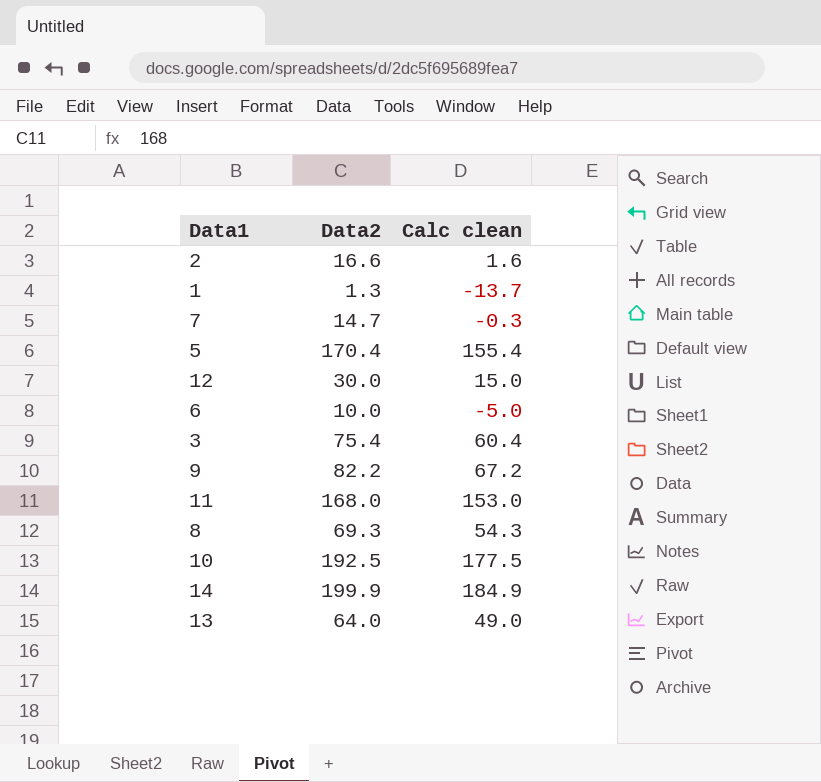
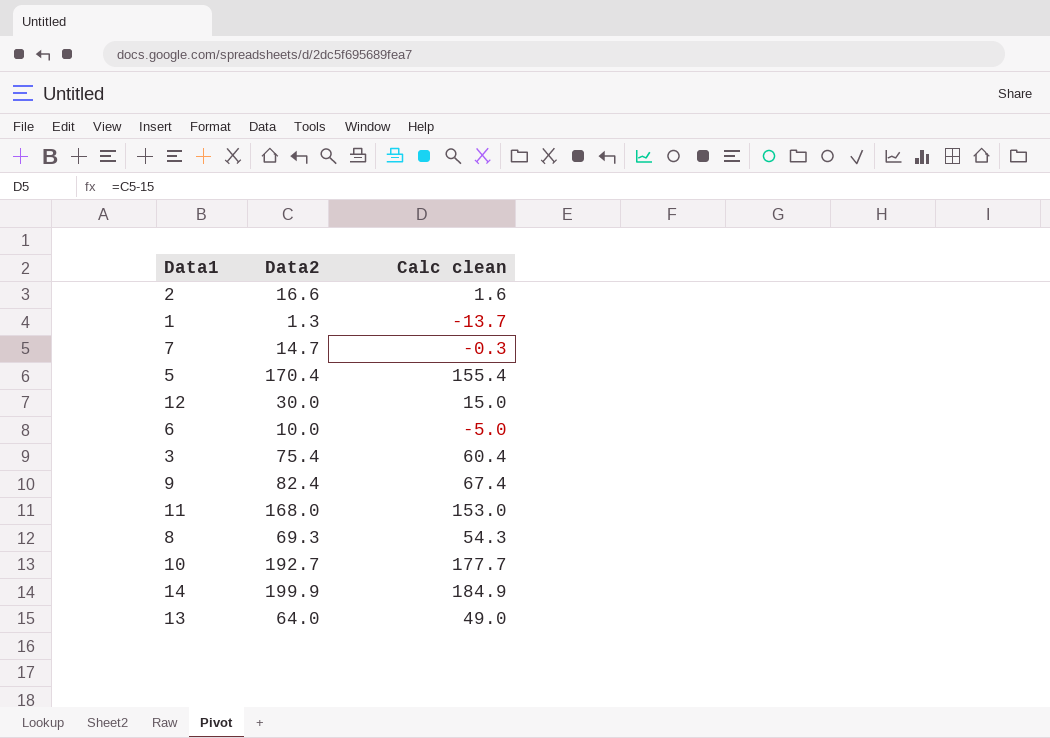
9 | Data2: 82.2 -> 82.4
9 | Calc clean: 67.2 -> 67.4
10 | Data2: 192.5 -> 192.7
10 | Calc clean: 177.5 -> 177.7

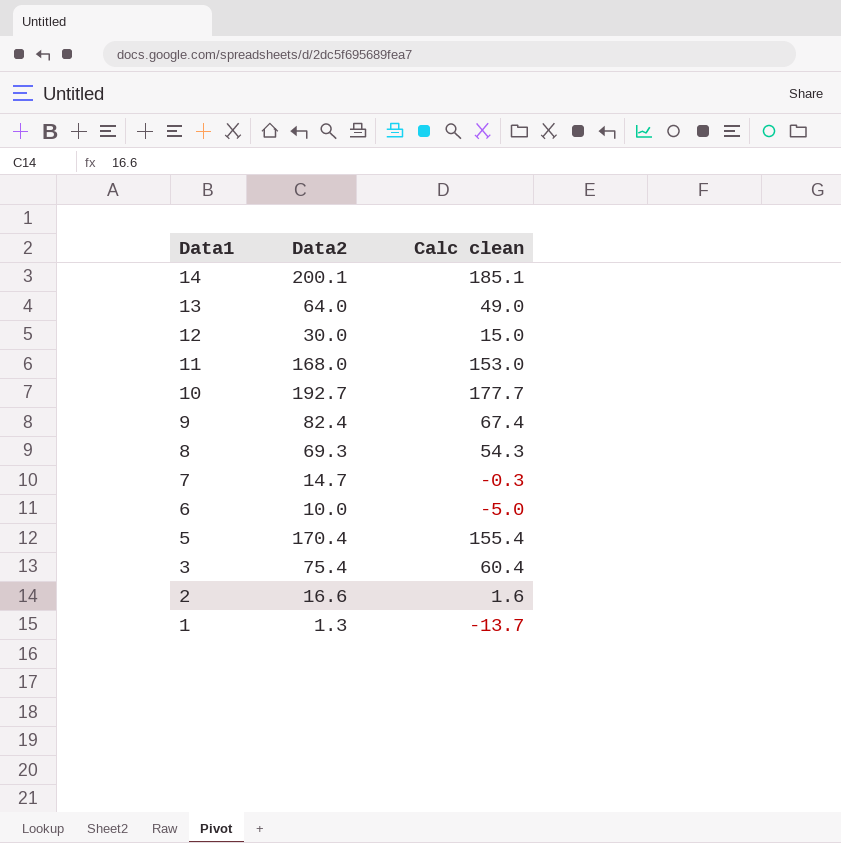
row order: none -> Data1 descending
14 | Data2: 199.9 -> 200.1
14 | Calc clean: 184.9 -> 185.1

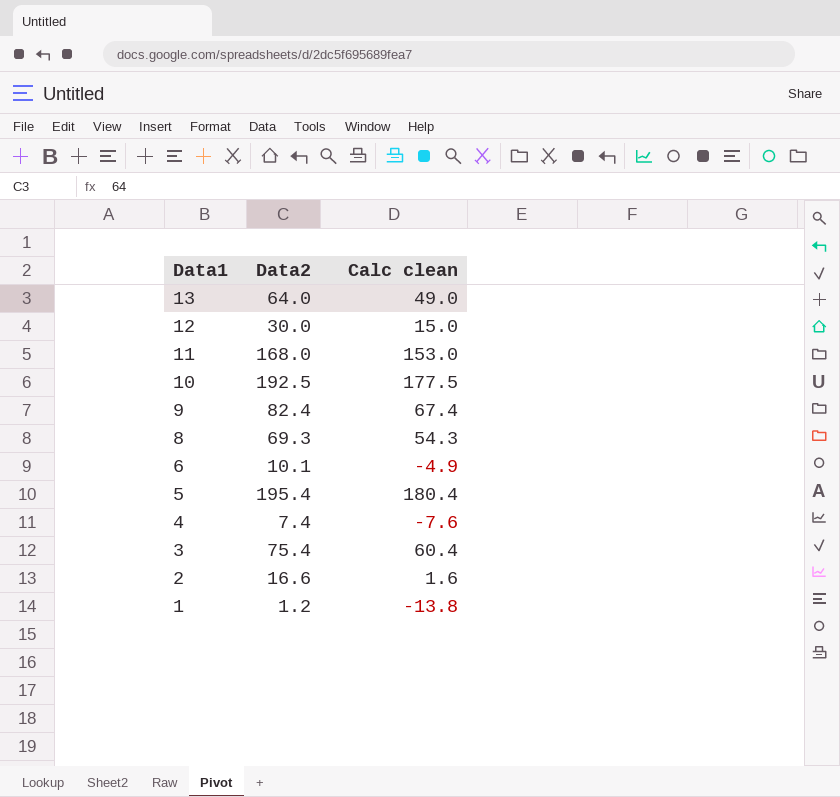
row 14: 200.1 | 185.1 -> none
row 7: 14.7 | -0.3 -> none
10 | Data2: 192.7 -> 192.5
10 | Calc clean: 177.7 -> 177.5
6 | Data2: 10.0 -> 10.1
6 | Calc clean: -5.0 -> -4.9
5 | Data2: 170.4 -> 195.4
5 | Calc clean: 155.4 -> 180.4
row 4: none -> 7.4 | -7.6
1 | Data2: 1.3 -> 1.2
1 | Calc clean: -13.7 -> -13.8

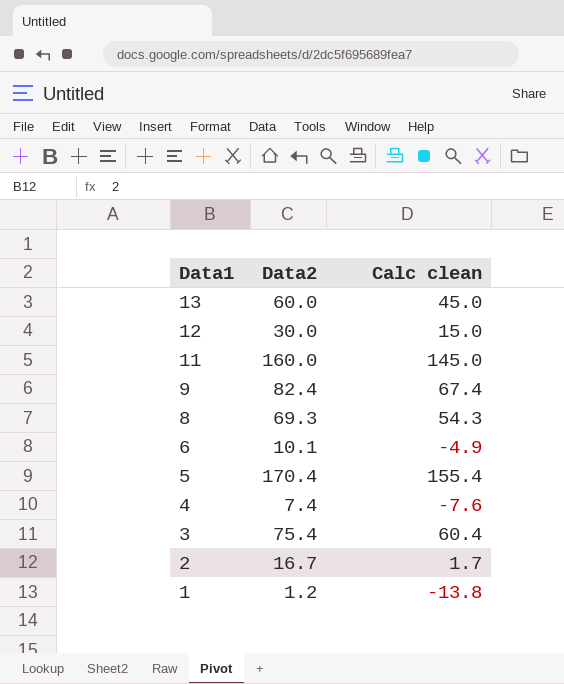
row 10: 192.5 | 177.5 -> none
13 | Data2: 64.0 -> 60.0
13 | Calc clean: 49.0 -> 45.0
11 | Data2: 168.0 -> 160.0
11 | Calc clean: 153.0 -> 145.0
5 | Data2: 195.4 -> 170.4
5 | Calc clean: 180.4 -> 155.4
2 | Data2: 16.6 -> 16.7
2 | Calc clean: 1.6 -> 1.7

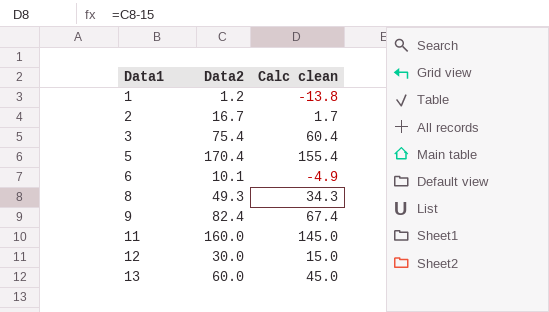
row order: Data1 descending -> Data1 ascending
row 4: 7.4 | -7.6 -> none
8 | Data2: 69.3 -> 49.3
8 | Calc clean: 54.3 -> 34.3

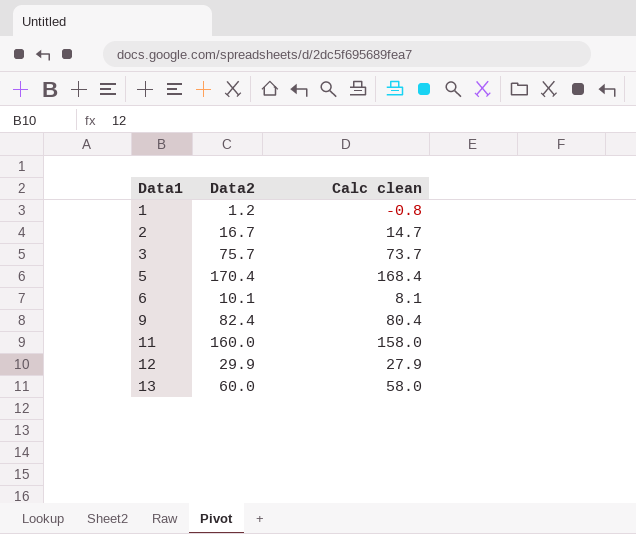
column Calc clean | formula: [Data2] - 15 -> [Data2] - 2
row 8: 49.3 | 34.3 -> none
3 | Data2: 75.4 -> 75.7
12 | Data2: 30.0 -> 29.9

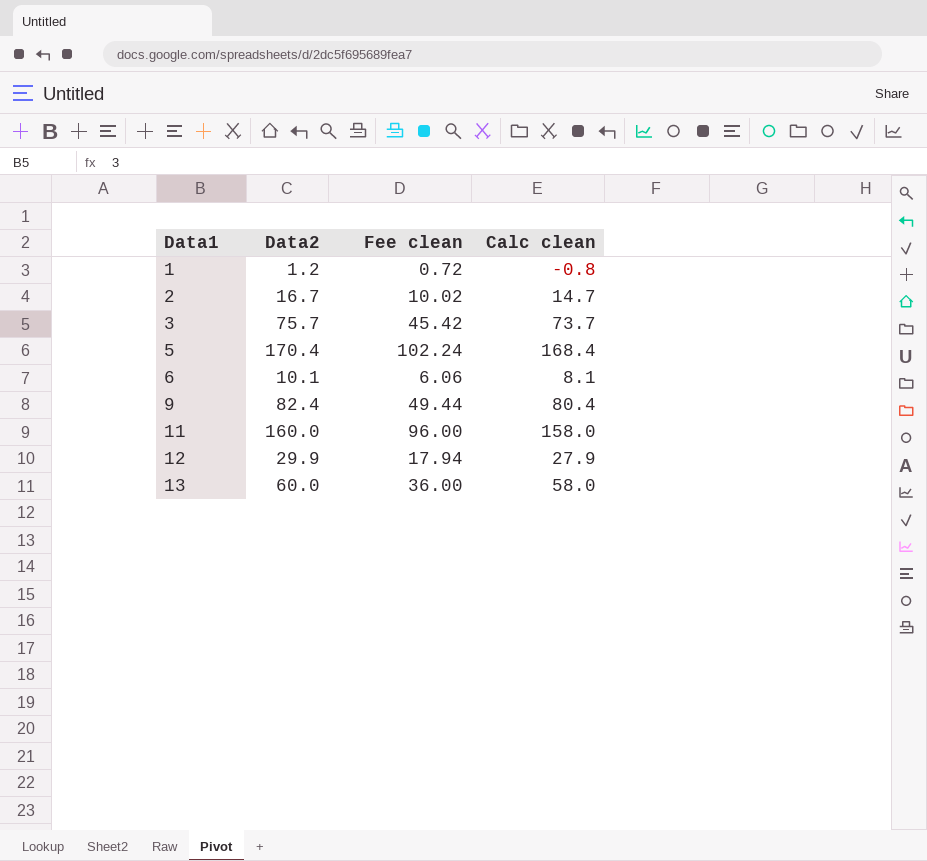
column Fee clean | formula: none -> [Data2] * 0.6

